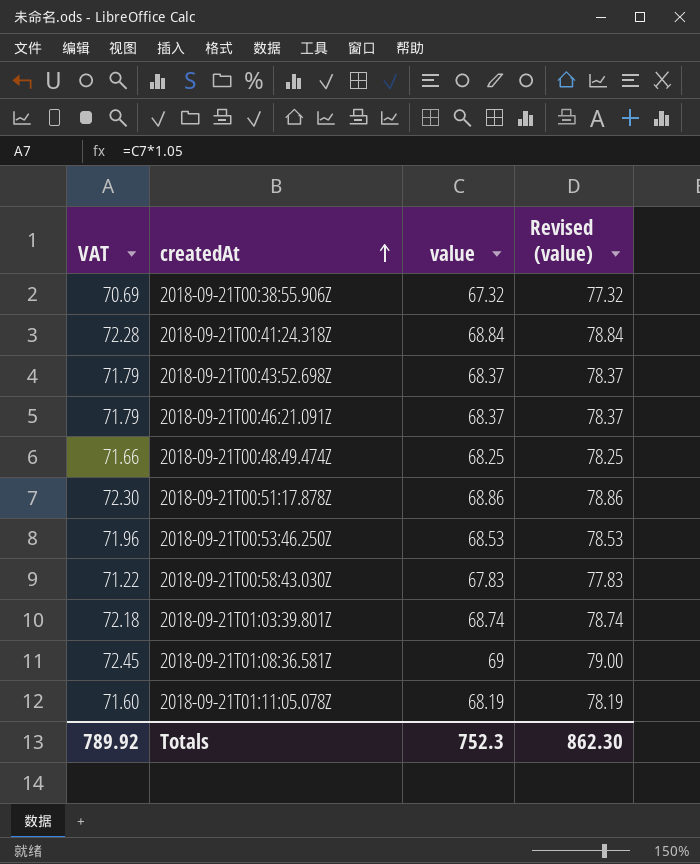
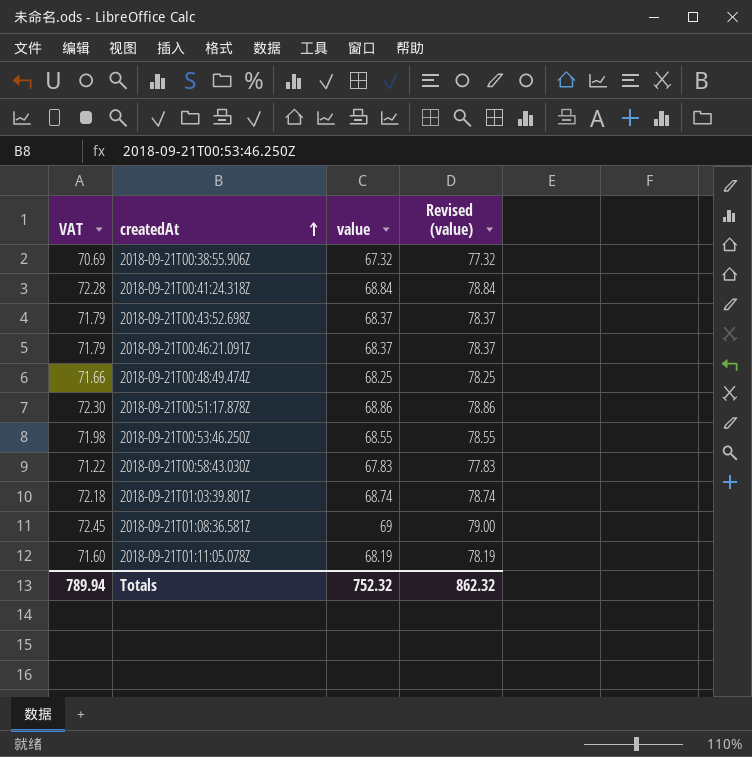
2018-09-21T00:53:46.250Z | VAT: 71.96 -> 71.98
2018-09-21T00:53:46.250Z | value: 68.53 -> 68.55
2018-09-21T00:53:46.250Z | Revised (value): 78.53 -> 78.55
Totals | VAT: 789.92 -> 789.94
Totals | value: 752.3 -> 752.32
Totals | Revised (value): 862.30 -> 862.32

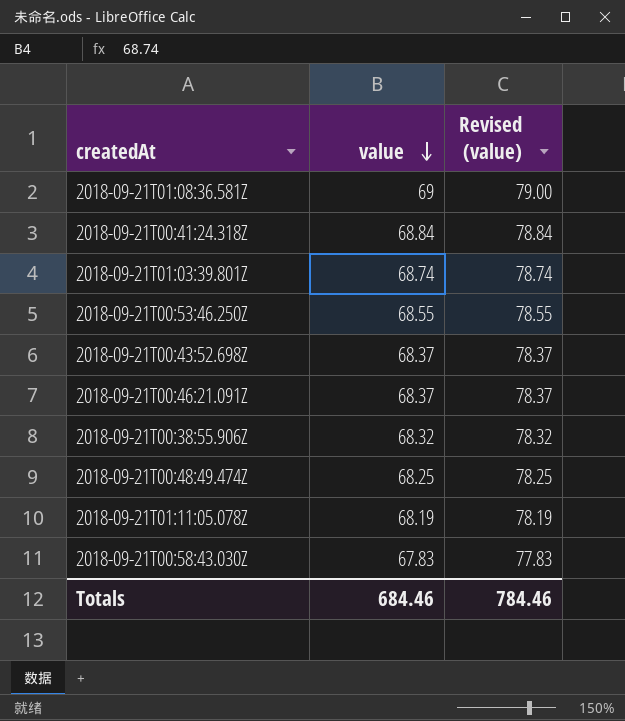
row order: createdAt ascending -> value descending
column VAT | formula: [value] * 1.05 -> none
row 2018-09-21T00:51:17.878Z: 72.30 | 68.86 | 78.86 -> none
2018-09-21T00:38:55.906Z | value: 67.32 -> 68.32
2018-09-21T00:38:55.906Z | Revised (value): 77.32 -> 78.32
Totals | value: 752.32 -> 684.46
Totals | Revised (value): 862.32 -> 784.46

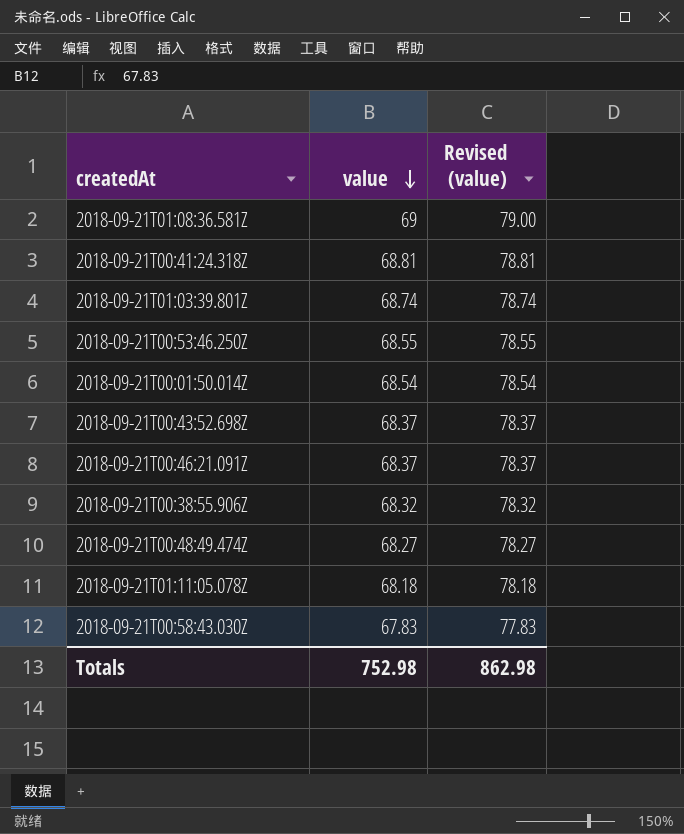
2018-09-21T00:41:24.318Z | value: 68.84 -> 68.81
2018-09-21T00:41:24.318Z | Revised (value): 78.84 -> 78.81
row 2018-09-21T00:01:50.014Z: none -> 68.54 | 78.54
2018-09-21T00:48:49.474Z | value: 68.25 -> 68.27
2018-09-21T00:48:49.474Z | Revised (value): 78.25 -> 78.27
2018-09-21T01:11:05.078Z | value: 68.19 -> 68.18
2018-09-21T01:11:05.078Z | Revised (value): 78.19 -> 78.18
Totals | value: 684.46 -> 752.98
Totals | Revised (value): 784.46 -> 862.98

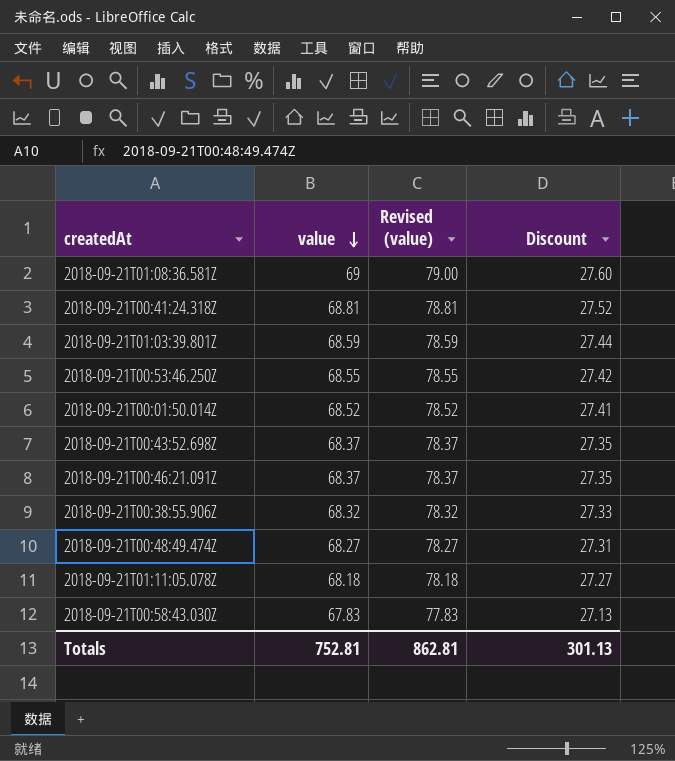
column Discount | formula: none -> [value] * 0.4
2018-09-21T01:03:39.801Z | value: 68.74 -> 68.59
2018-09-21T01:03:39.801Z | Revised (value): 78.74 -> 78.59
2018-09-21T00:01:50.014Z | value: 68.54 -> 68.52
2018-09-21T00:01:50.014Z | Revised (value): 78.54 -> 78.52
Totals | value: 752.98 -> 752.81
Totals | Revised (value): 862.98 -> 862.81

